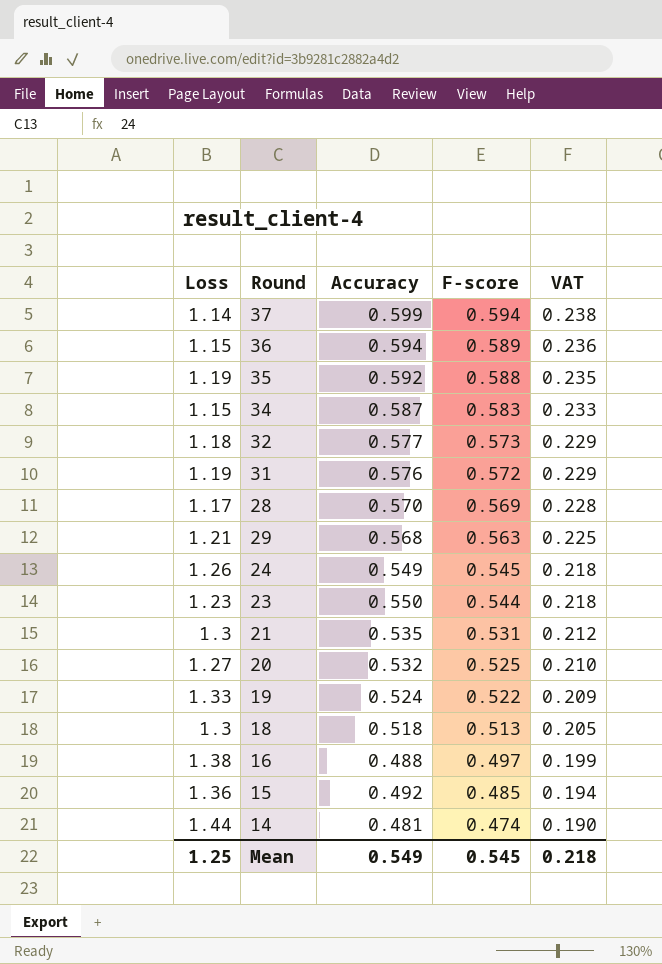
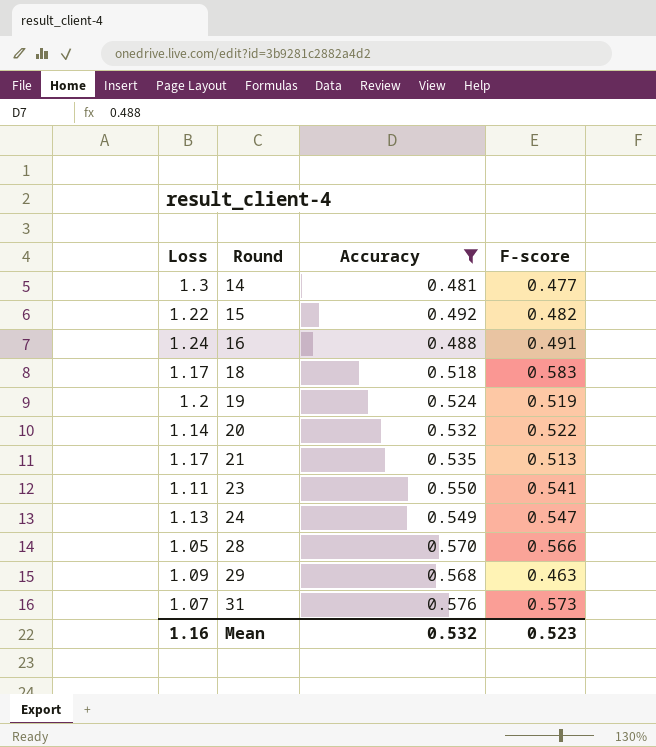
filter: none -> Accuracy <= 0.576
row order: F-score descending -> Round ascending
column VAT | formula: [F-score] * 0.4 -> none
14 | Loss: 1.44 -> 1.3
14 | F-score: 0.474 -> 0.477
15 | Loss: 1.36 -> 1.22
15 | F-score: 0.485 -> 0.482
16 | Loss: 1.38 -> 1.24
16 | F-score: 0.497 -> 0.491
18 | Loss: 1.3 -> 1.17
18 | F-score: 0.513 -> 0.583
19 | Loss: 1.33 -> 1.2
19 | F-score: 0.522 -> 0.519
20 | Loss: 1.27 -> 1.14
20 | F-score: 0.525 -> 0.522
21 | Loss: 1.3 -> 1.17
21 | F-score: 0.531 -> 0.513
23 | Loss: 1.23 -> 1.11
23 | F-score: 0.544 -> 0.541
24 | Loss: 1.26 -> 1.13
24 | F-score: 0.545 -> 0.547
28 | Loss: 1.17 -> 1.05
28 | F-score: 0.569 -> 0.566
29 | Loss: 1.21 -> 1.09
29 | F-score: 0.563 -> 0.463
31 | Loss: 1.19 -> 1.07
31 | F-score: 0.572 -> 0.573
Mean | Loss: 1.25 -> 1.16
Mean | Accuracy: 0.549 -> 0.532
Mean | F-score: 0.545 -> 0.523

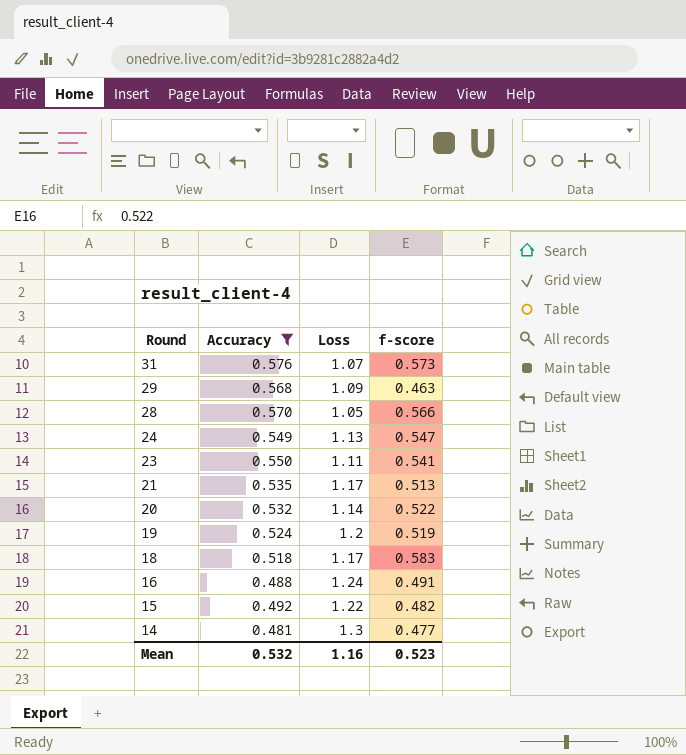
row order: Round ascending -> Round descending
column Loss | position: 1 -> 3
column name: F-score -> f-score

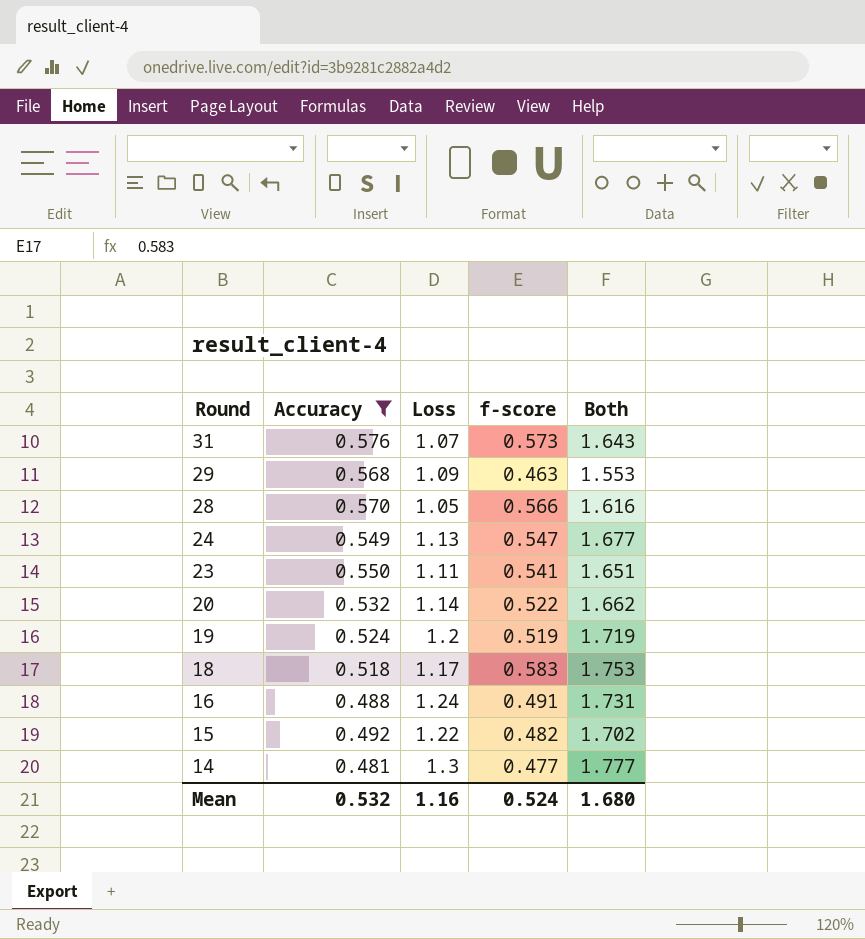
column Both | formula: none -> [Loss] + [f-score]
row 21: 0.535 | 1.17 | 0.513 -> none
Mean | f-score: 0.523 -> 0.524

